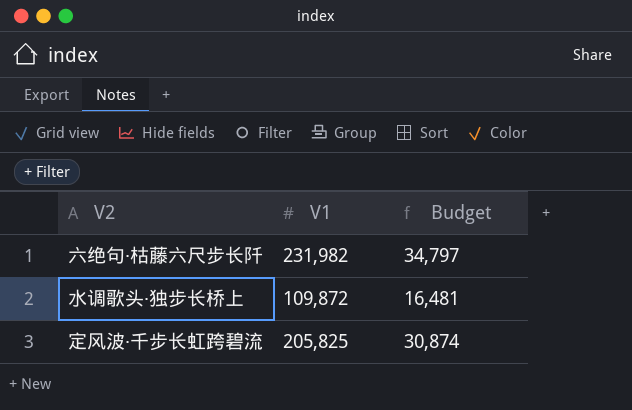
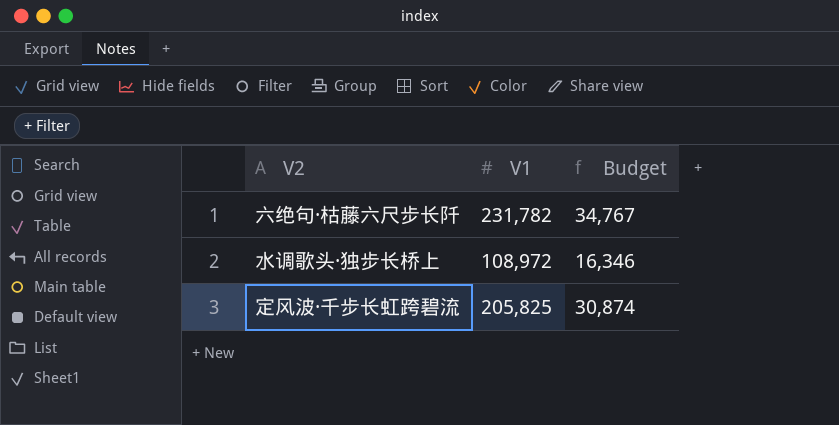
六绝句·枯藤六尺步长阡 | V1: 231,982 -> 231,782
六绝句·枯藤六尺步长阡 | Budget: 34,797 -> 34,767
水调歌头·独步长桥上 | V1: 109,872 -> 108,972
水调歌头·独步长桥上 | Budget: 16,481 -> 16,346

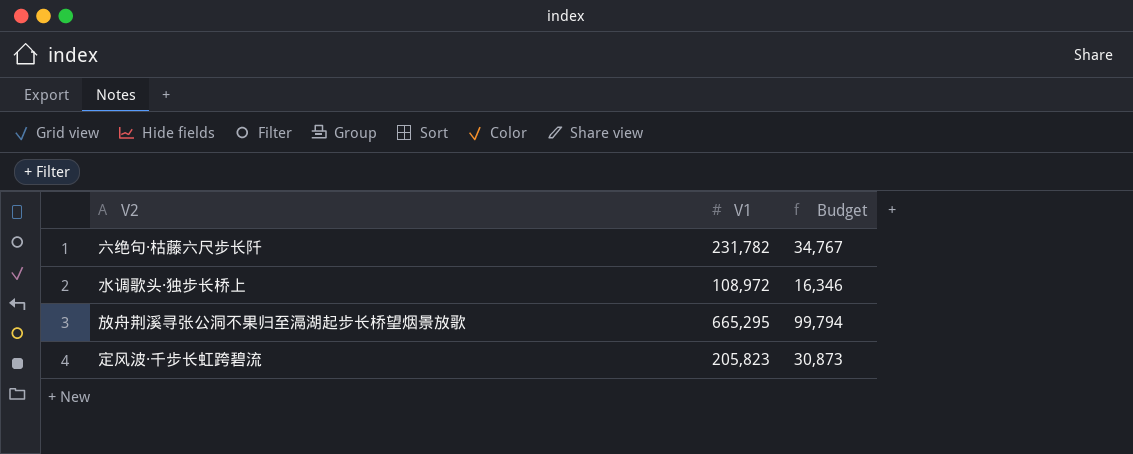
row 放舟荆溪寻张公洞不果归至滆湖起步长桥望烟景放歌: none -> 665,295 | 99,794
定风波·千步长虹跨碧流 | V1: 205,825 -> 205,823
定风波·千步长虹跨碧流 | Budget: 30,874 -> 30,873

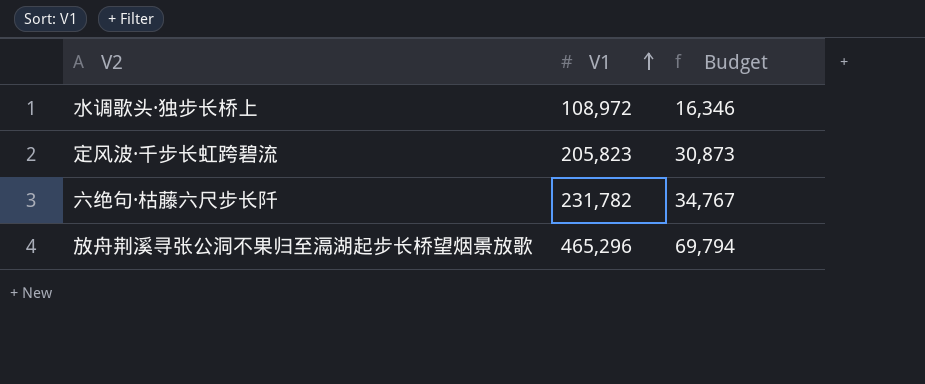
row order: none -> V1 ascending
放舟荆溪寻张公洞不果归至滆湖起步长桥望烟景放歌 | V1: 665,295 -> 465,296
放舟荆溪寻张公洞不果归至滆湖起步长桥望烟景放歌 | Budget: 99,794 -> 69,794

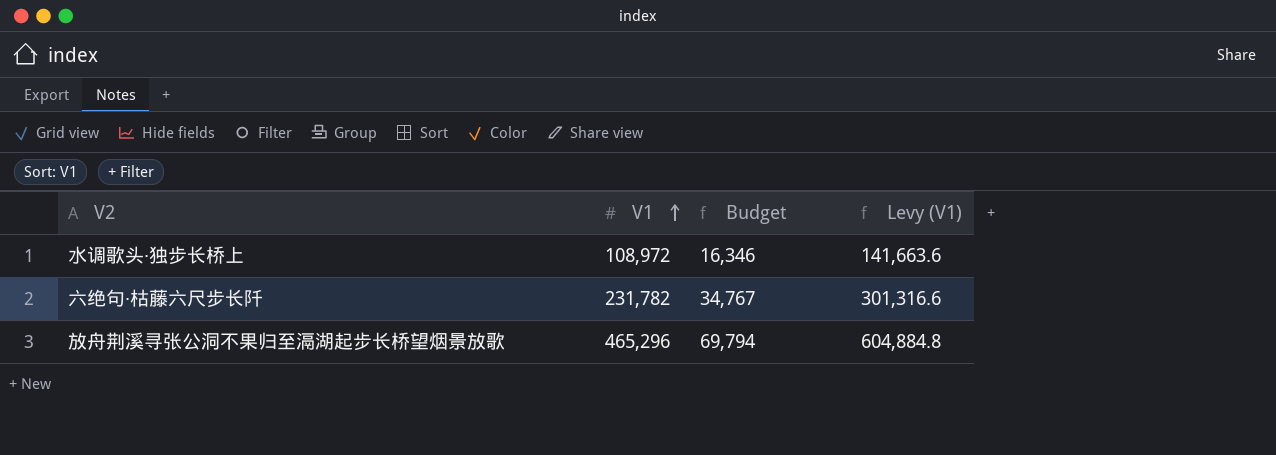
column Levy (V1) | formula: none -> [V1] * 1.3
row 定风波·千步长虹跨碧流: 205,823 | 30,873 -> none

